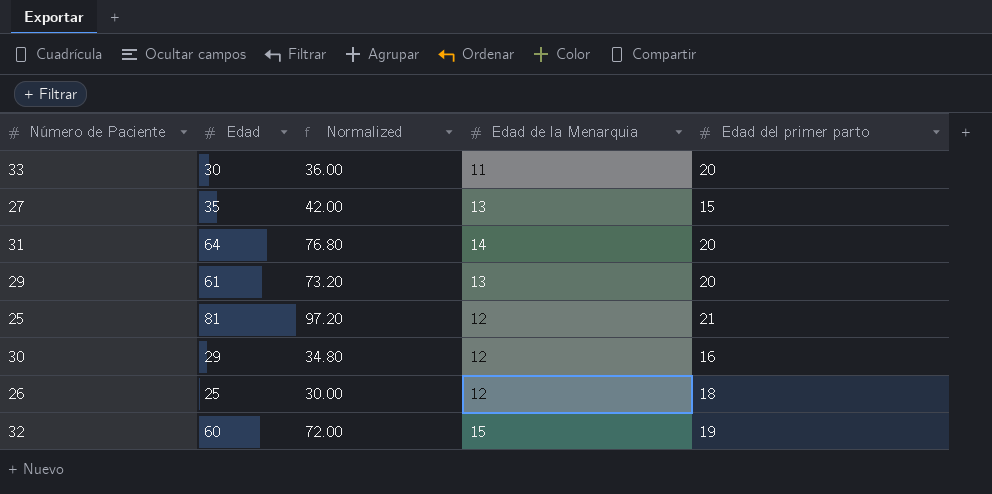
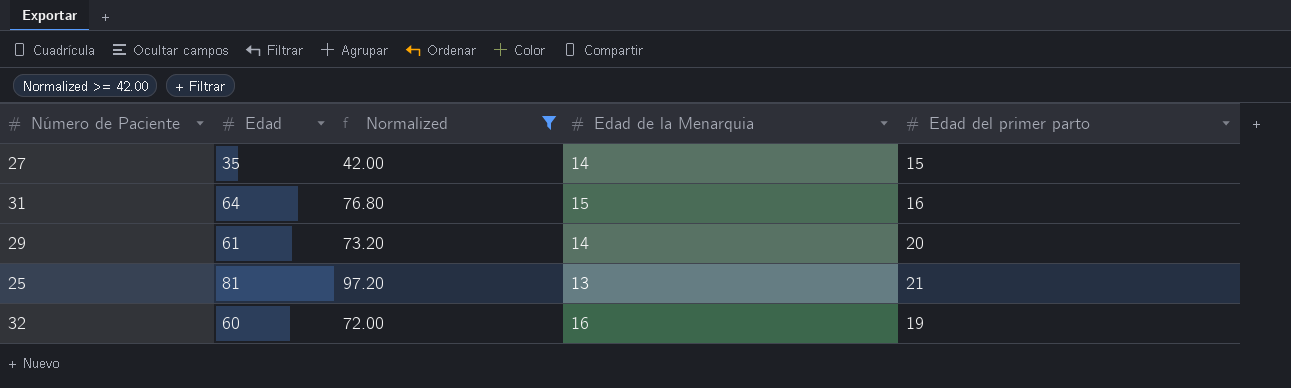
filter: none -> Normalized >= 42.00
27 | Edad de la Menarquia: 13 -> 14
31 | Edad de la Menarquia: 14 -> 15
31 | Edad del primer parto: 20 -> 16
29 | Edad de la Menarquia: 13 -> 14
25 | Edad de la Menarquia: 12 -> 13
32 | Edad de la Menarquia: 15 -> 16

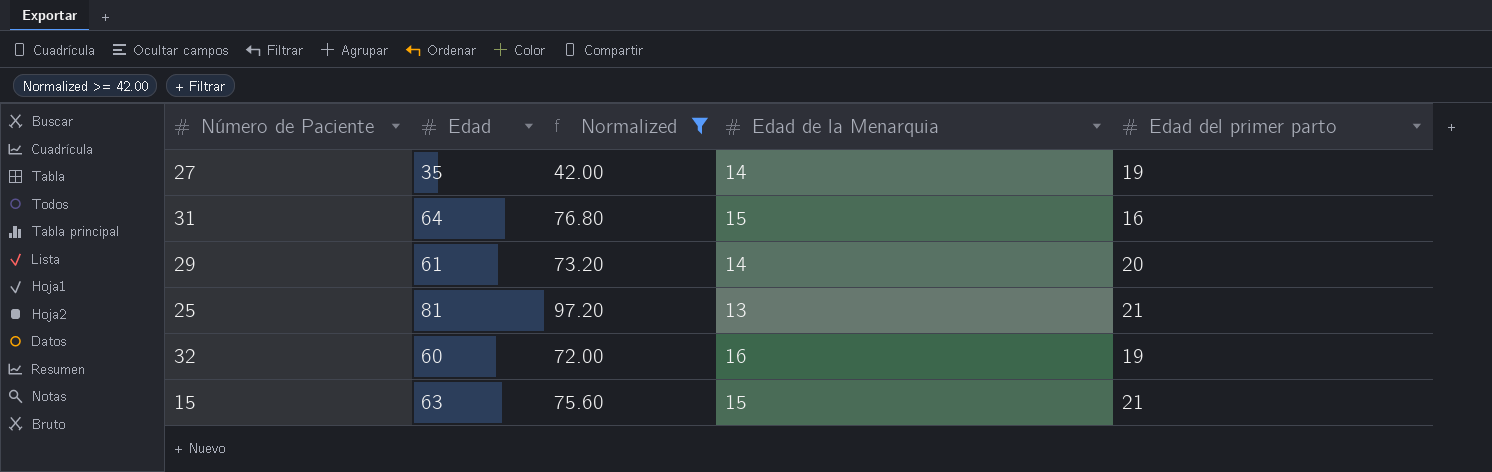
27 | Edad del primer parto: 15 -> 19
row 15: none -> 63 | 75.60 | 15 | 21

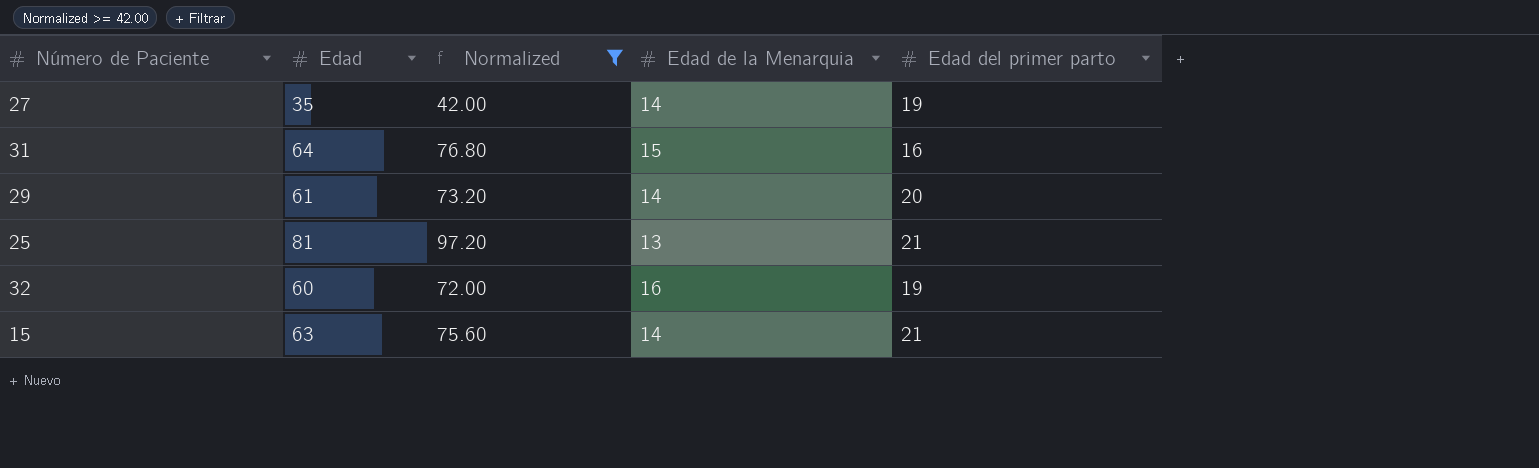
15 | Edad de la Menarquia: 15 -> 14

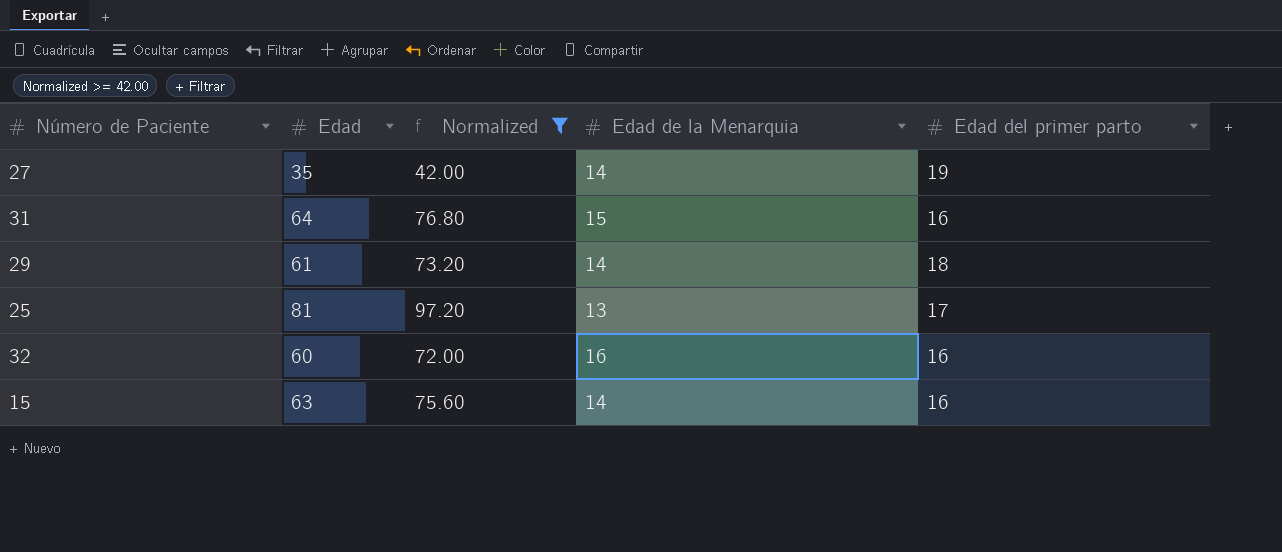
29 | Edad del primer parto: 20 -> 18
25 | Edad del primer parto: 21 -> 17
32 | Edad del primer parto: 19 -> 16
15 | Edad del primer parto: 21 -> 16

